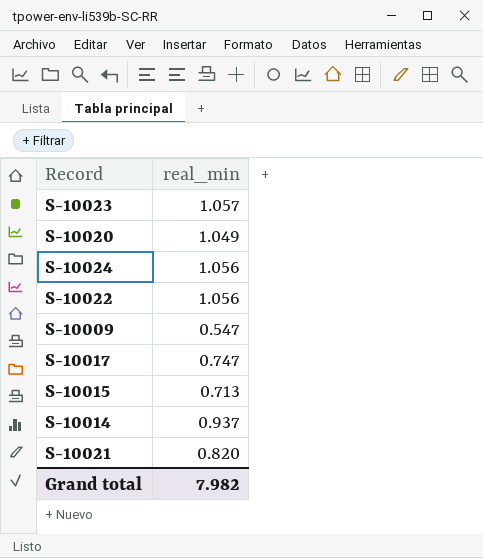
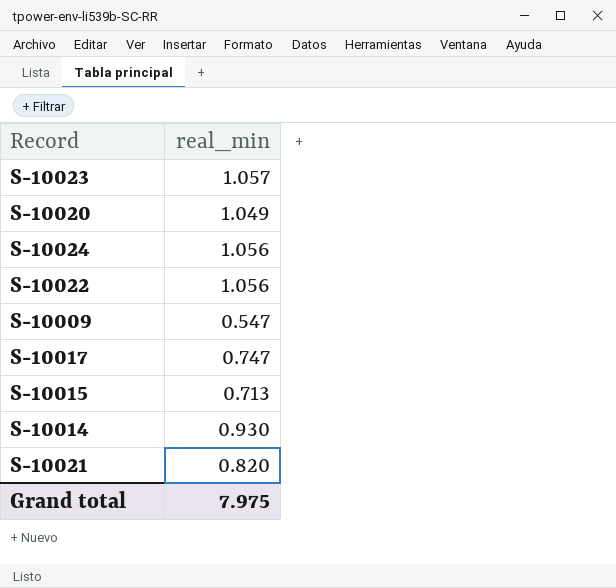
S-10014 | real_min: 0.937 -> 0.930
Grand total | real_min: 7.982 -> 7.975

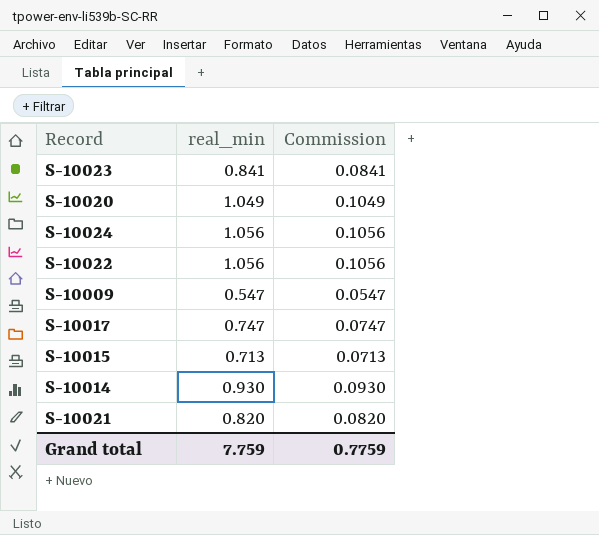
column Commission | formula: none -> [real_min] * 0.1
S-10023 | real_min: 1.057 -> 0.841
Grand total | real_min: 7.975 -> 7.759

